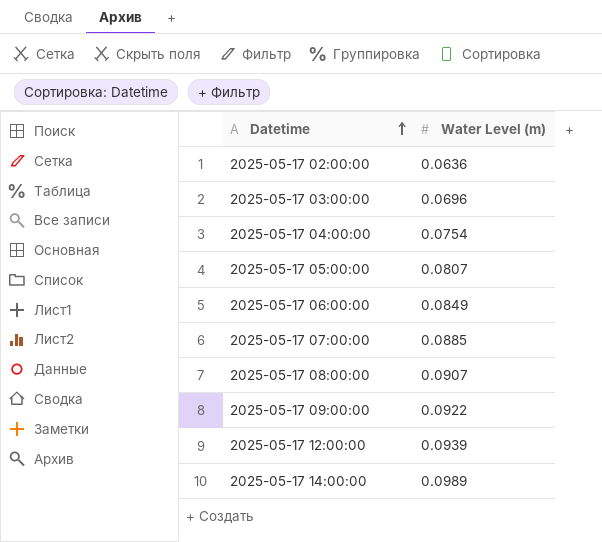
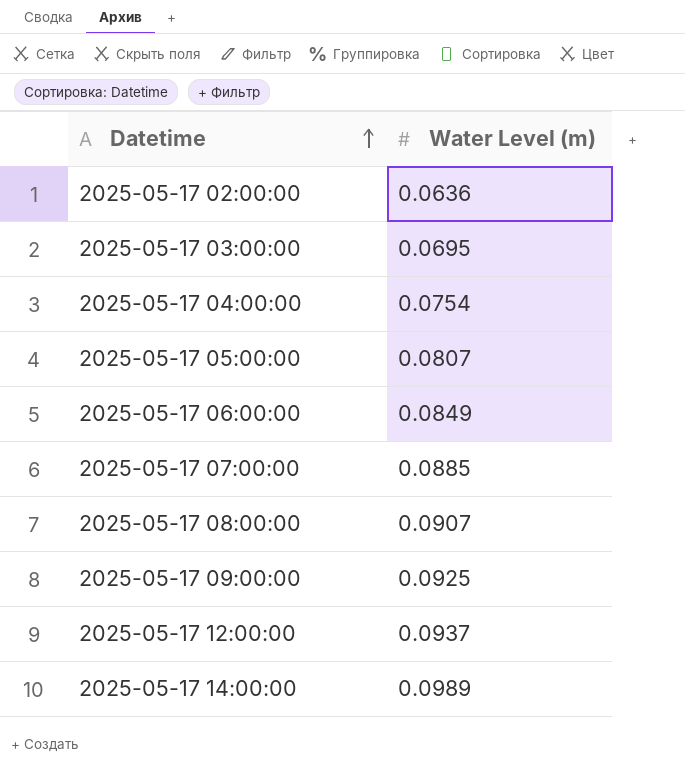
2025-05-17 03:00:00 | Water Level (m): 0.0696 -> 0.0695
2025-05-17 09:00:00 | Water Level (m): 0.0922 -> 0.0925
2025-05-17 12:00:00 | Water Level (m): 0.0939 -> 0.0937

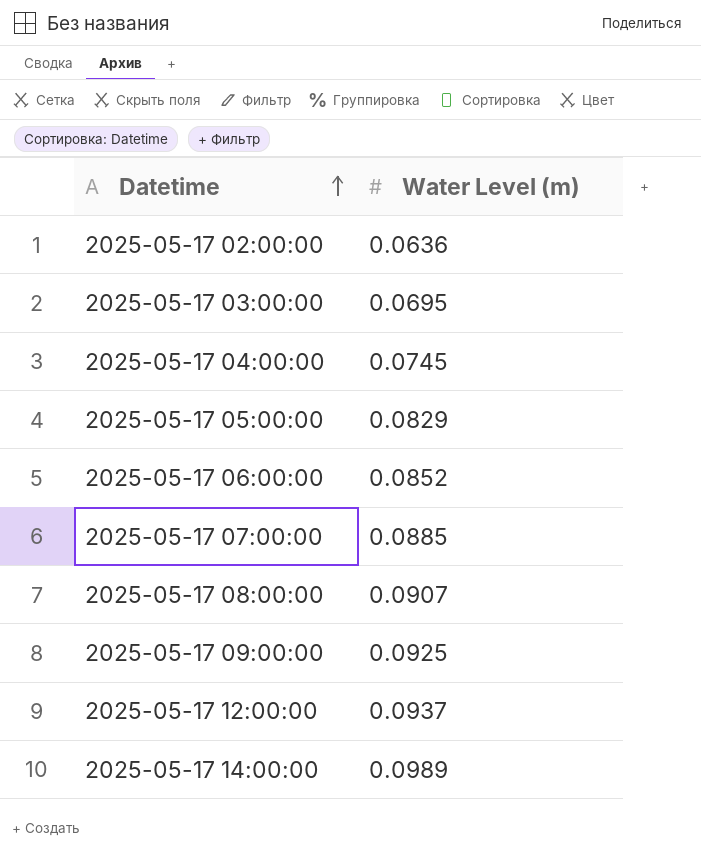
2025-05-17 04:00:00 | Water Level (m): 0.0754 -> 0.0745
2025-05-17 05:00:00 | Water Level (m): 0.0807 -> 0.0829
2025-05-17 06:00:00 | Water Level (m): 0.0849 -> 0.0852

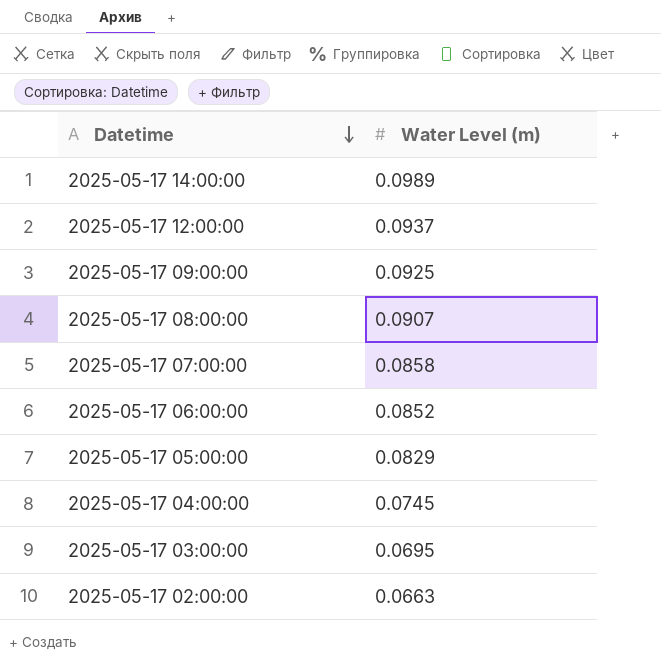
row order: Datetime ascending -> Datetime descending
2025-05-17 07:00:00 | Water Level (m): 0.0885 -> 0.0858
2025-05-17 02:00:00 | Water Level (m): 0.0636 -> 0.0663

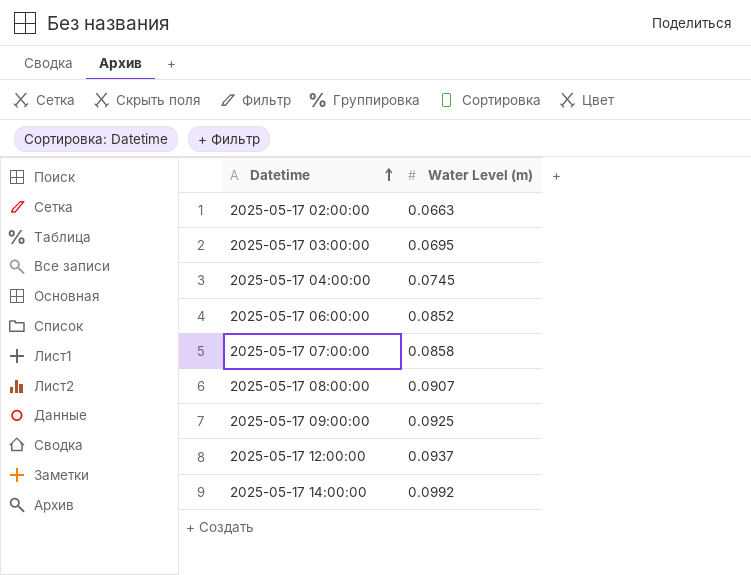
row order: Datetime descending -> Datetime ascending
row 2025-05-17 05:00:00: 0.0829 -> none
2025-05-17 14:00:00 | Water Level (m): 0.0989 -> 0.0992

